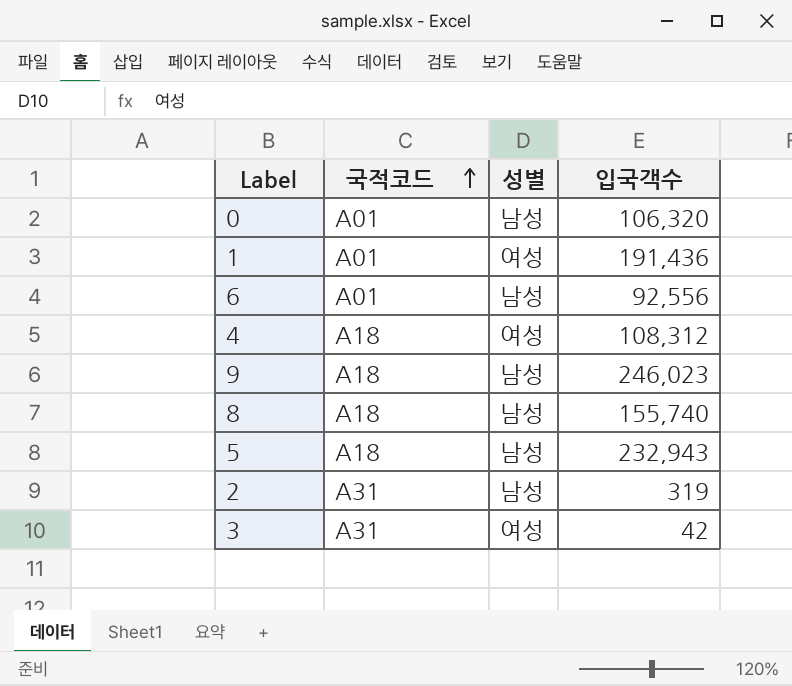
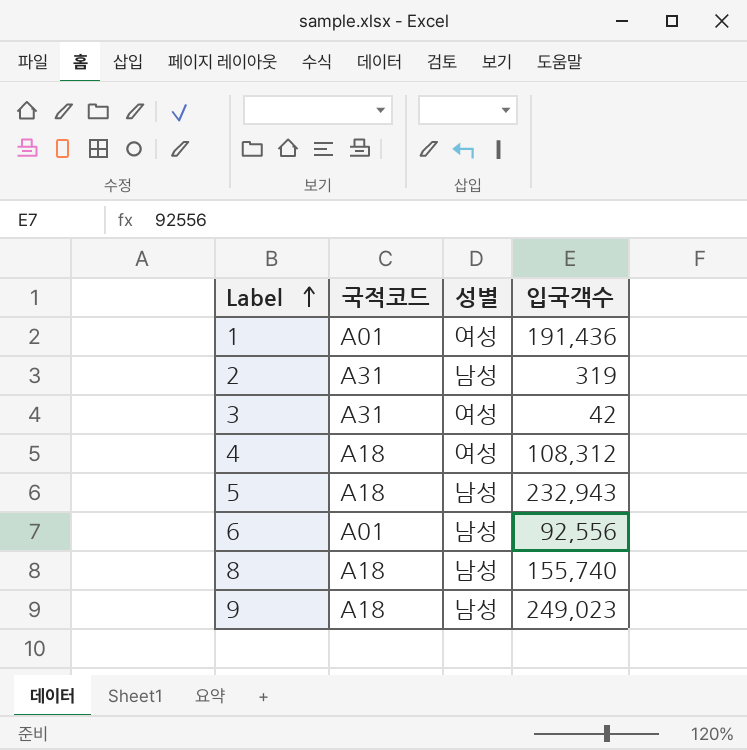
row order: 국적코드 ascending -> Label ascending
row 0: A01 | 남성 | 106,320 -> none
9 | 입국객수: 246,023 -> 249,023

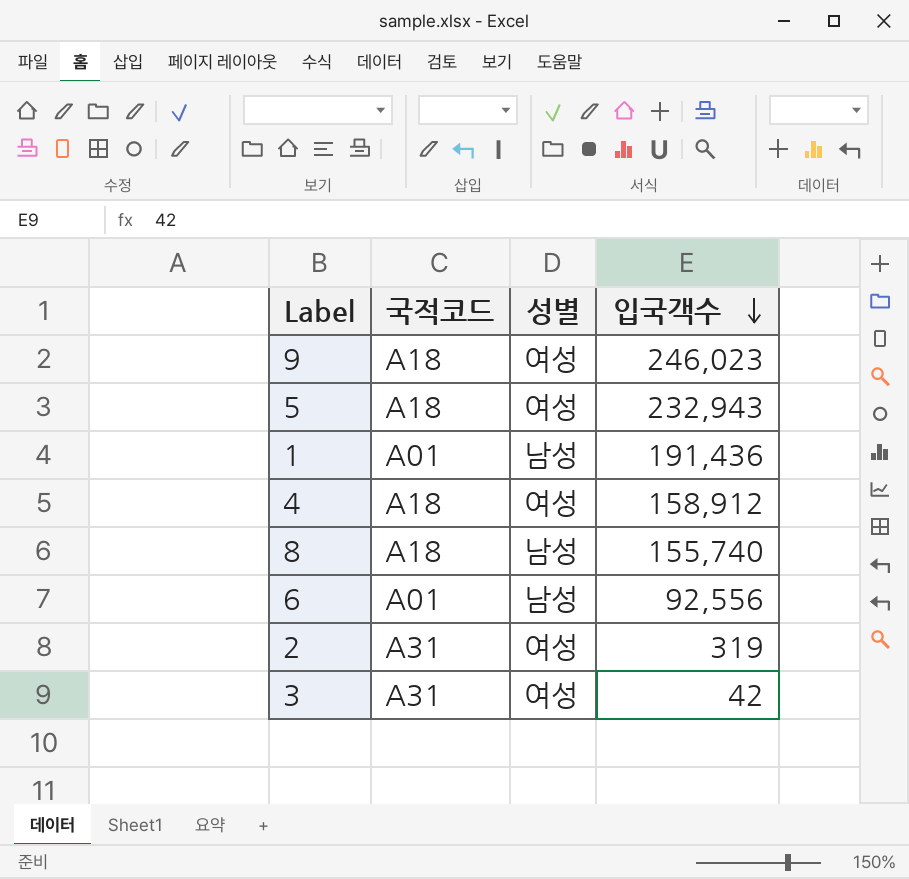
row order: Label ascending -> 입국객수 descending
9 | 성별: 남성 -> 여성
9 | 입국객수: 249,023 -> 246,023
5 | 성별: 남성 -> 여성
1 | 성별: 여성 -> 남성
4 | 입국객수: 108,312 -> 158,912
2 | 성별: 남성 -> 여성

